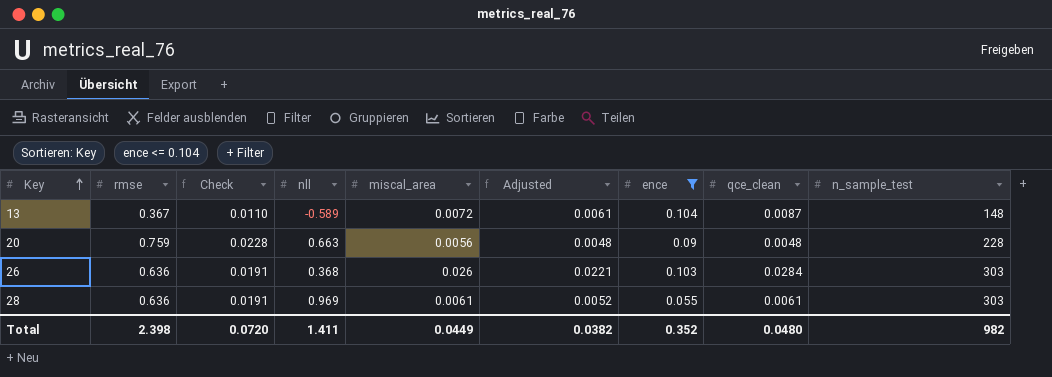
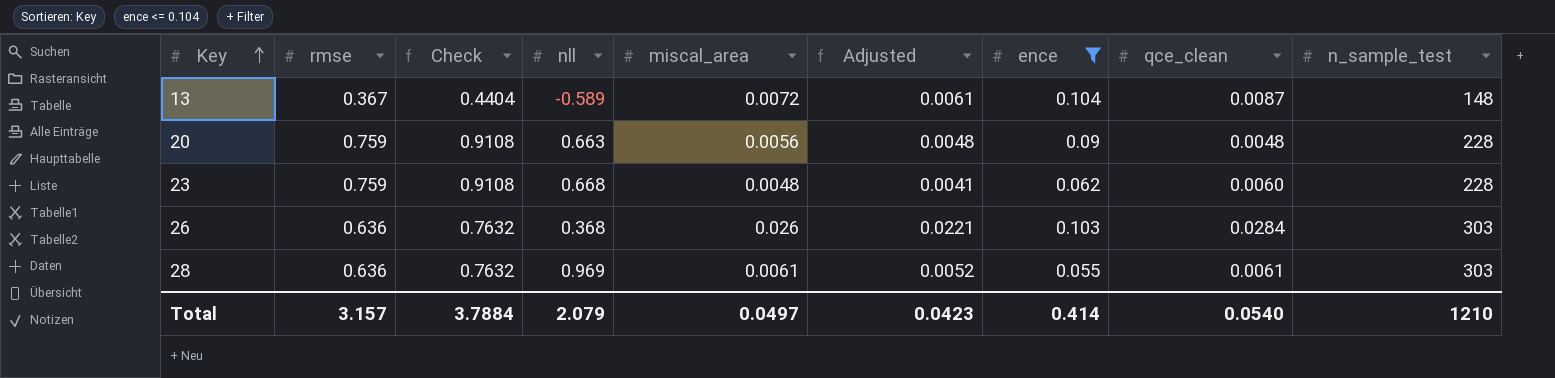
column Check | formula: [rmse] * 0.03 -> [rmse] * 1.2
row 23: none -> 0.759 | 0.9108 | 0.668 | 0.0048 | 0.0041 | 0.062 | 0.0060 | 228
Total | rmse: 2.398 -> 3.157
Total | Check: 0.0720 -> 3.7884
Total | nll: 1.411 -> 2.079
Total | miscal_area: 0.0449 -> 0.0497
Total | Adjusted: 0.0382 -> 0.0423
Total | ence: 0.352 -> 0.414
Total | qce_clean: 0.0480 -> 0.0540
Total | n_sample_test: 982 -> 1210

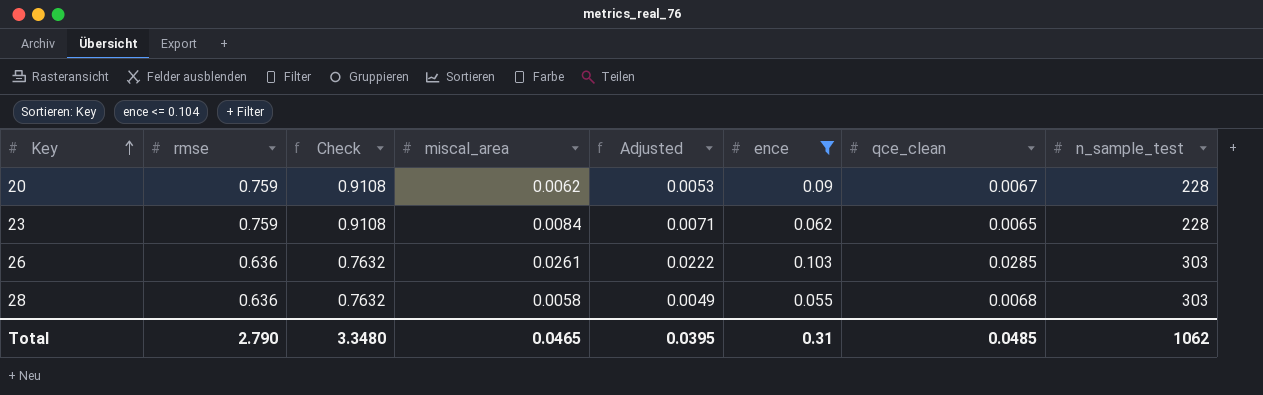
column nll | position: 4 -> none
row 13: 0.367 | 0.4404 | -0.589 | 0.0072 | 0.0061 | 0.104 | 0.0087 | 148 -> none
20 | miscal_area: 0.0056 -> 0.0062
20 | Adjusted: 0.0048 -> 0.0053
20 | qce_clean: 0.0048 -> 0.0067
23 | miscal_area: 0.0048 -> 0.0084
23 | Adjusted: 0.0041 -> 0.0071
23 | qce_clean: 0.0060 -> 0.0065
26 | miscal_area: 0.026 -> 0.0261
26 | Adjusted: 0.0221 -> 0.0222
26 | qce_clean: 0.0284 -> 0.0285
28 | miscal_area: 0.0061 -> 0.0058
28 | Adjusted: 0.0052 -> 0.0049
28 | qce_clean: 0.0061 -> 0.0068
Total | rmse: 3.157 -> 2.790
Total | Check: 3.7884 -> 3.3480
Total | miscal_area: 0.0497 -> 0.0465
Total | Adjusted: 0.0423 -> 0.0395
Total | ence: 0.414 -> 0.31
Total | qce_clean: 0.0540 -> 0.0485
Total | n_sample_test: 1210 -> 1062

